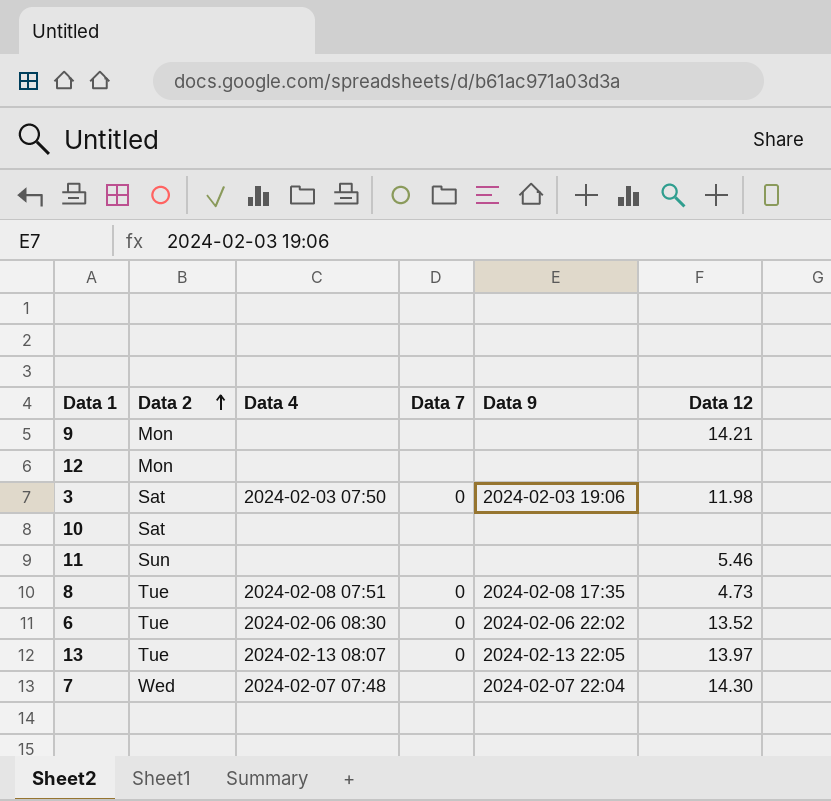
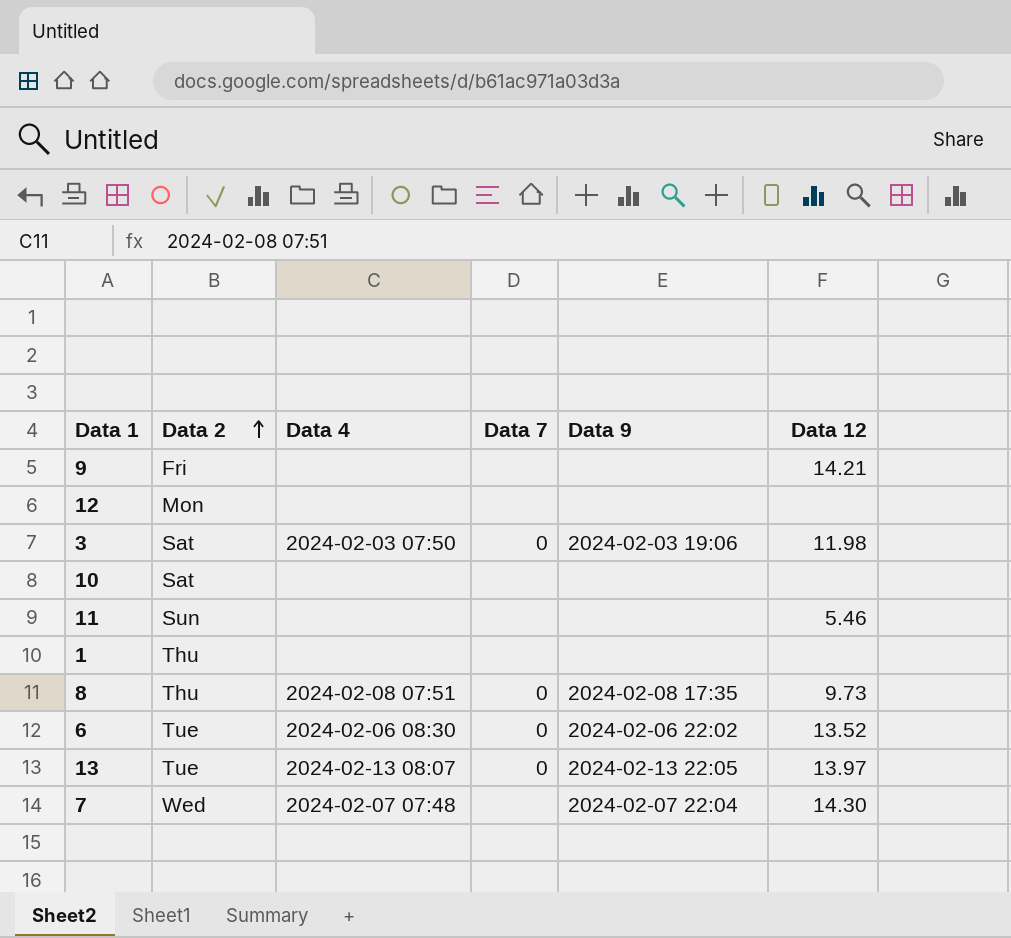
9 | Data 2: Mon -> Fri
row 1: none -> Thu | none | none | none | none
8 | Data 2: Tue -> Thu
8 | Data 12: 4.73 -> 9.73

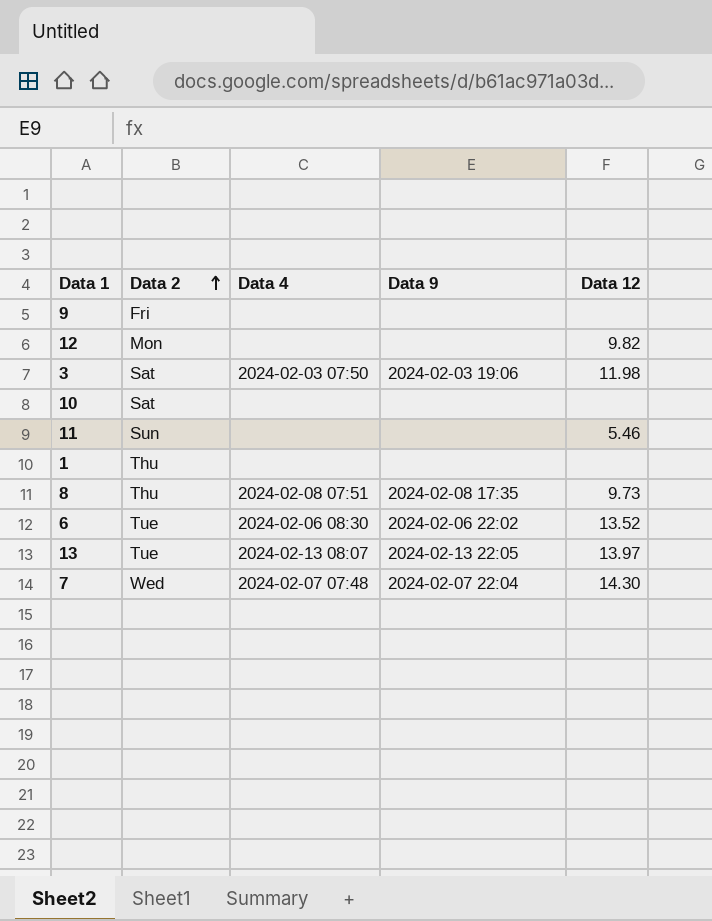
column Data 7 | position: 4 -> none
9 | Data 12: 14.21 -> none
12 | Data 12: none -> 9.82

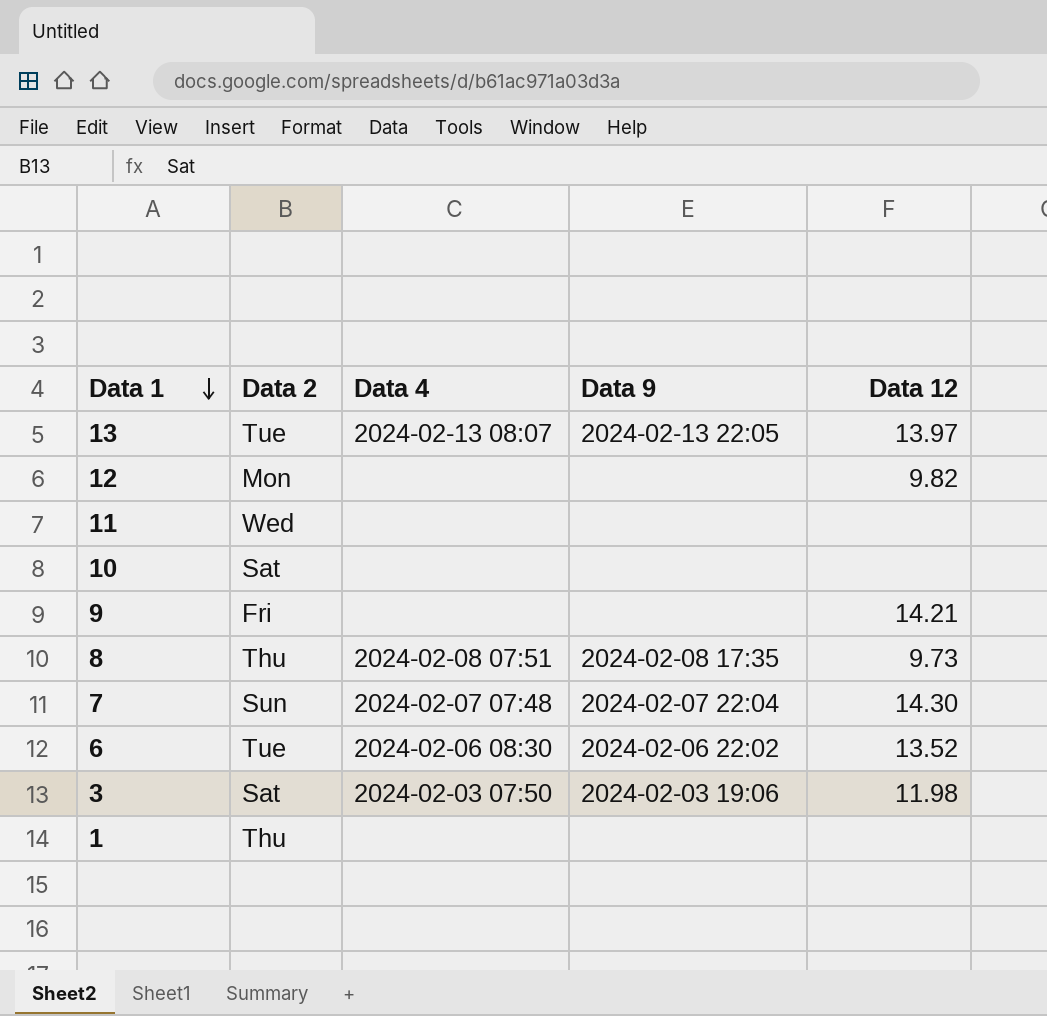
row order: Data 2 ascending -> Data 1 descending
11 | Data 2: Sun -> Wed
11 | Data 12: 5.46 -> none
9 | Data 12: none -> 14.21
7 | Data 2: Wed -> Sun

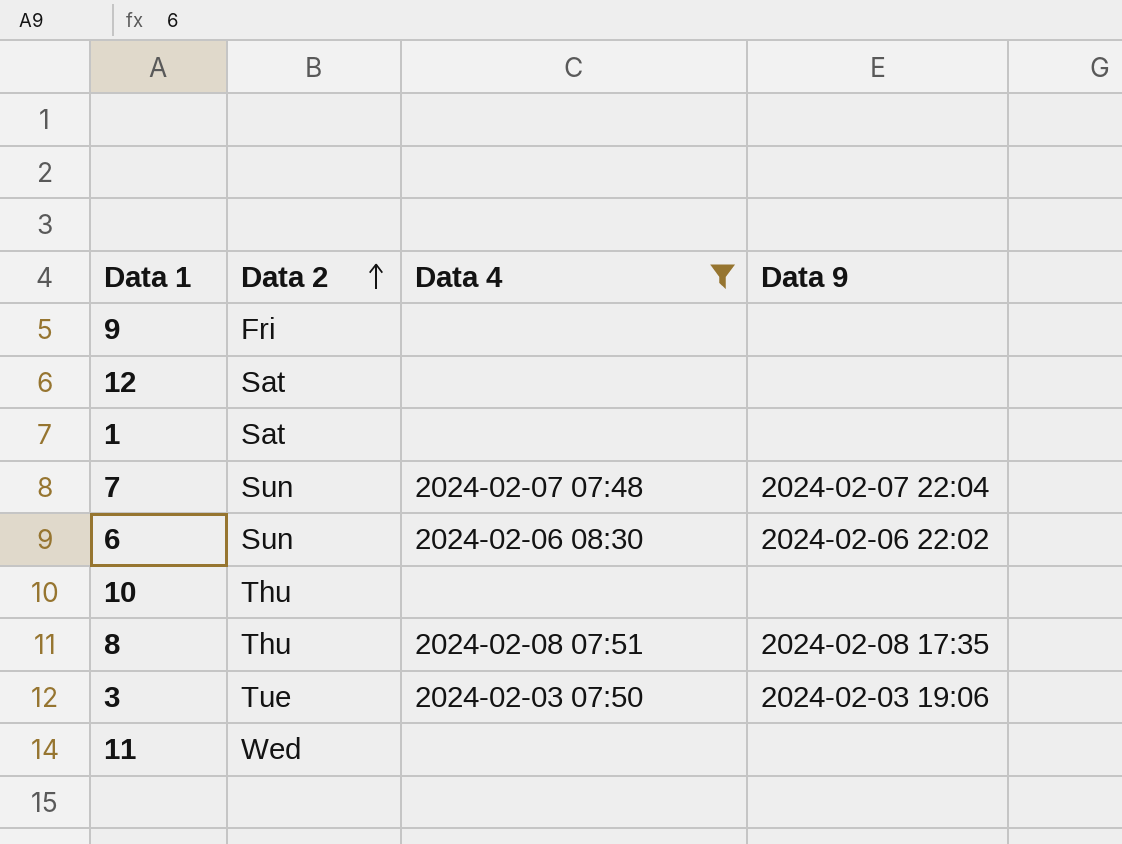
filter: none -> Data 4 != 2024-02-13 08:07
row order: Data 1 descending -> Data 2 ascending
column Data 12 | position: 5 -> none
12 | Data 2: Mon -> Sat
1 | Data 2: Thu -> Sat
6 | Data 2: Tue -> Sun
10 | Data 2: Sat -> Thu
3 | Data 2: Sat -> Tue

